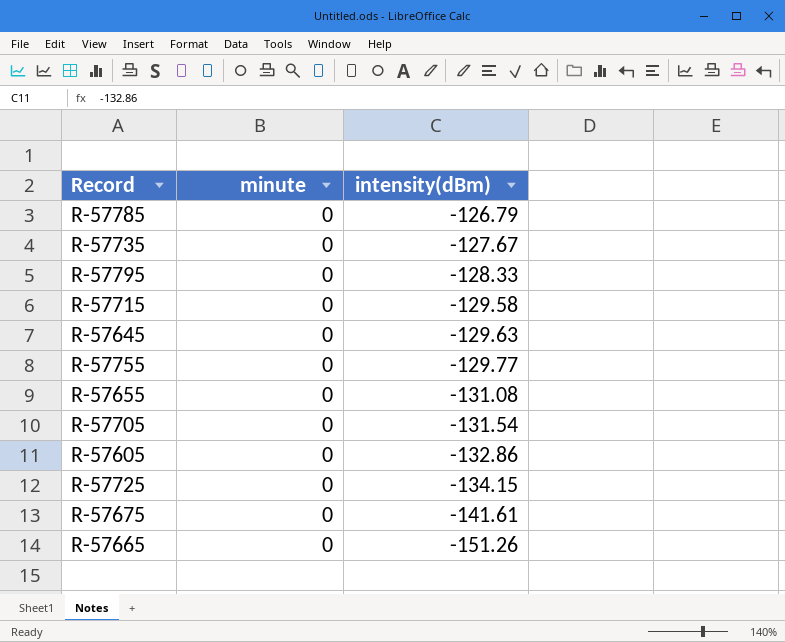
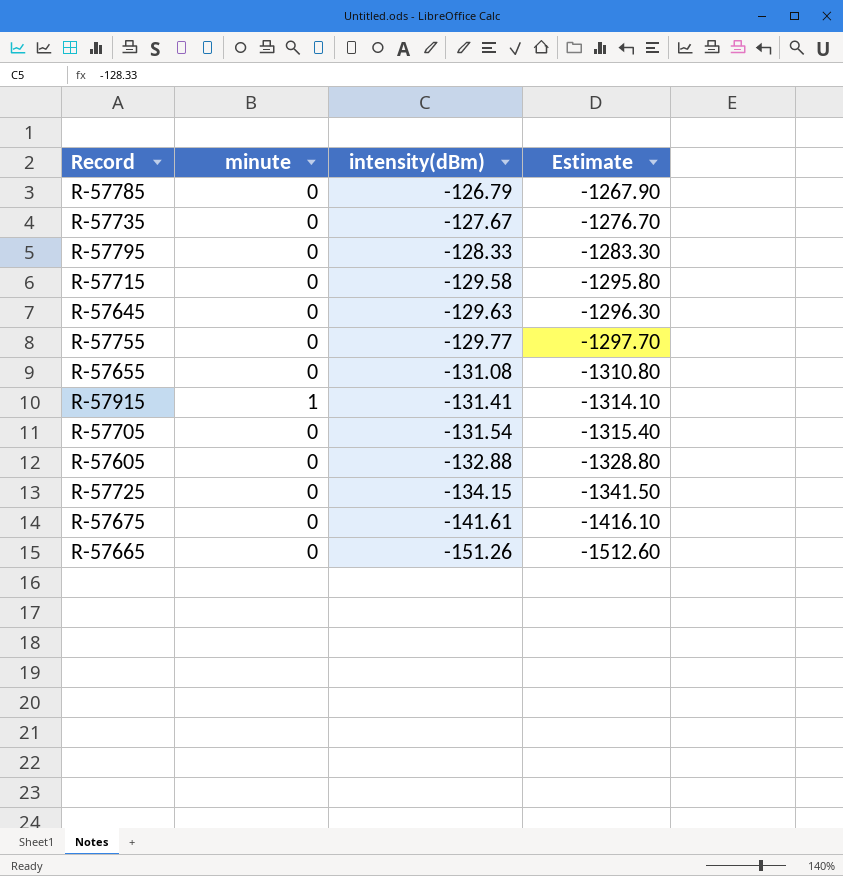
column Estimate | formula: none -> [intensity(dBm)] * 10
row R-57915: none -> 1 | -131.41 | -1314.10
R-57605 | intensity(dBm): -132.86 -> -132.88

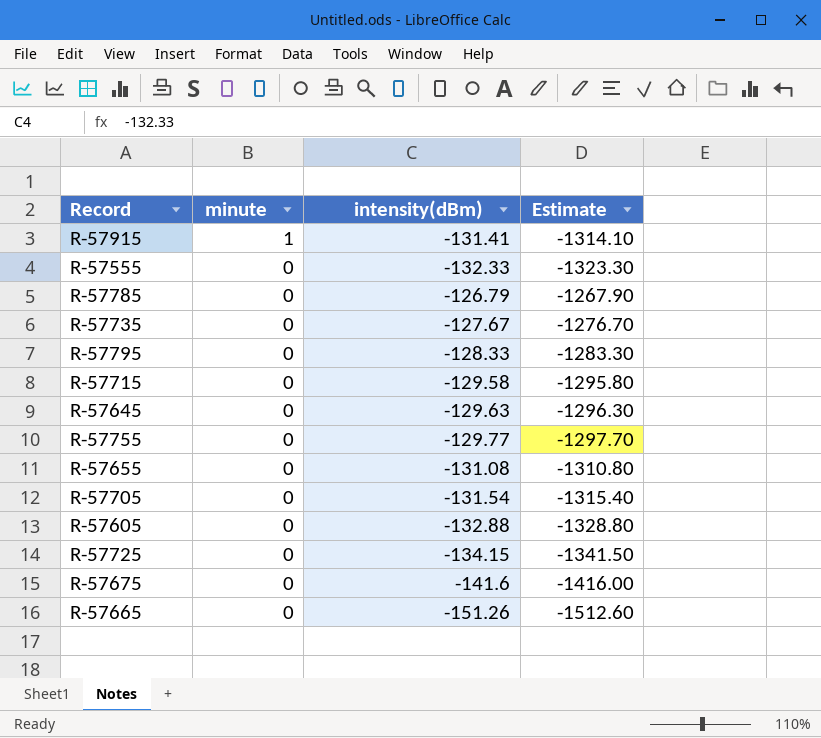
row order: intensity(dBm) descending -> minute descending
row R-57555: none -> 0 | -132.33 | -1323.30
R-57675 | intensity(dBm): -141.61 -> -141.6
R-57675 | Estimate: -1416.10 -> -1416.00

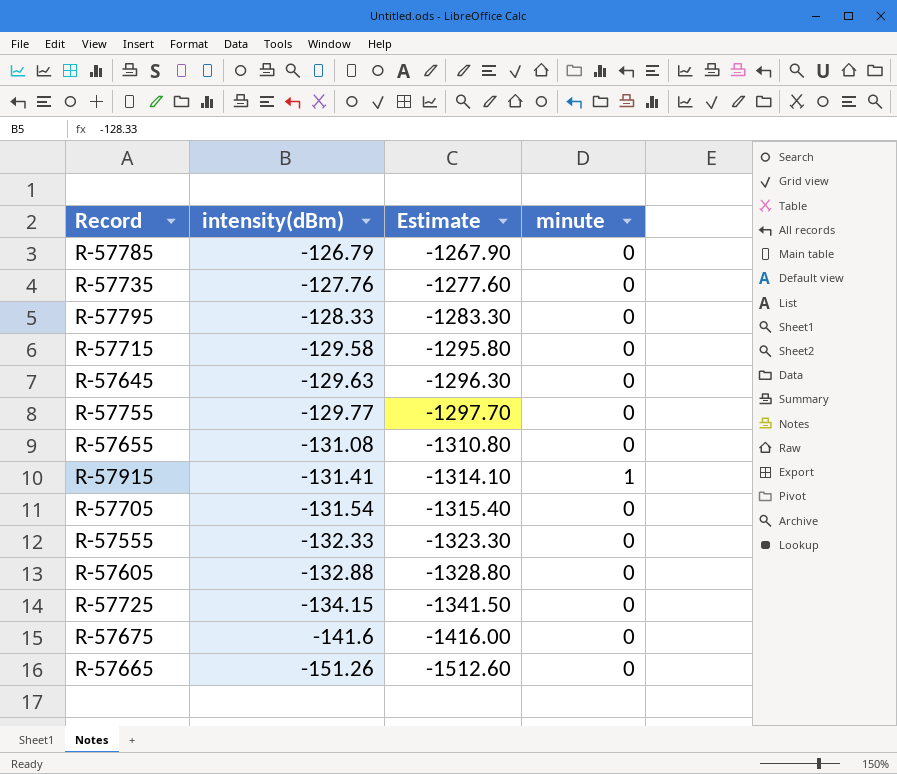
row order: minute descending -> intensity(dBm) descending
column minute | position: 2 -> 4
R-57735 | intensity(dBm): -127.67 -> -127.76
R-57735 | Estimate: -1276.70 -> -1277.60

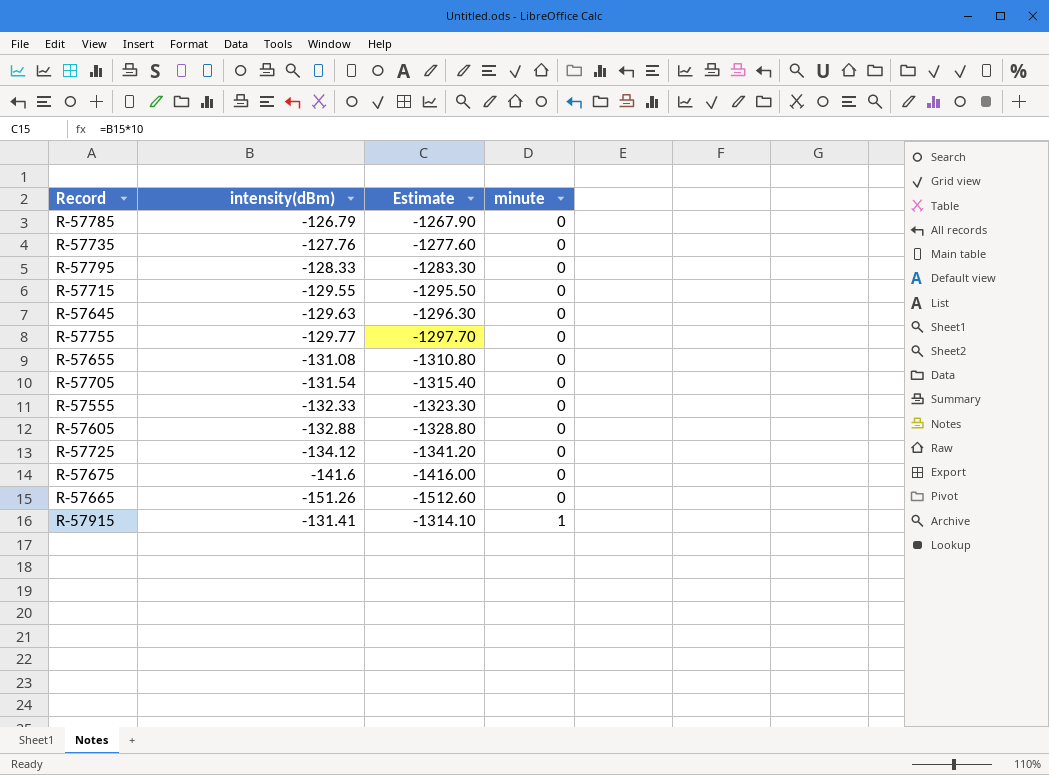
row order: intensity(dBm) descending -> minute ascending
R-57715 | intensity(dBm): -129.58 -> -129.55
R-57715 | Estimate: -1295.80 -> -1295.50
R-57725 | intensity(dBm): -134.15 -> -134.12
R-57725 | Estimate: -1341.50 -> -1341.20

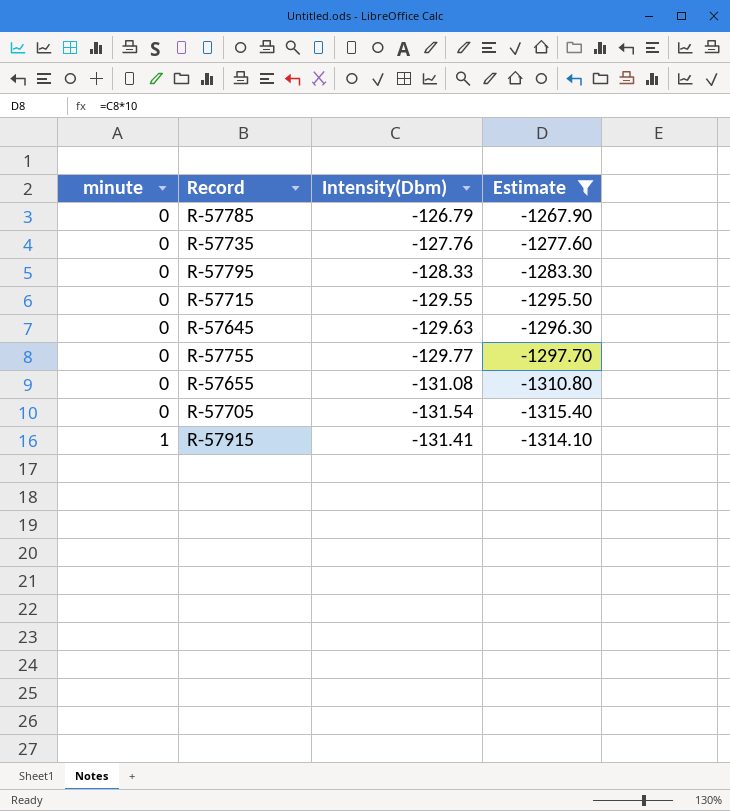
filter: none -> Estimate >= -1315.40
column minute | position: 4 -> 1
column name: intensity(dBm) -> Intensity(Dbm)

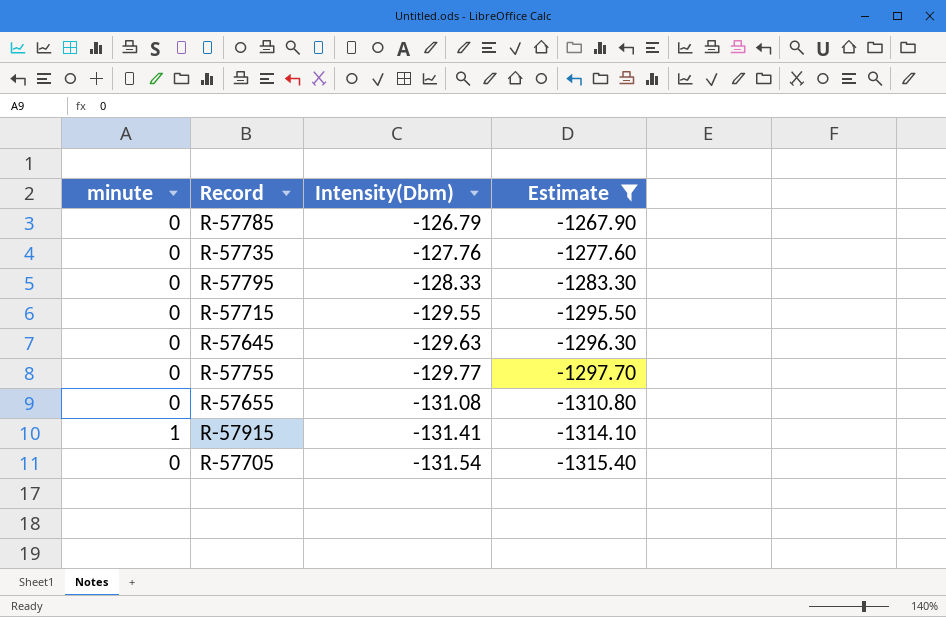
row order: minute ascending -> Intensity(Dbm) descending

